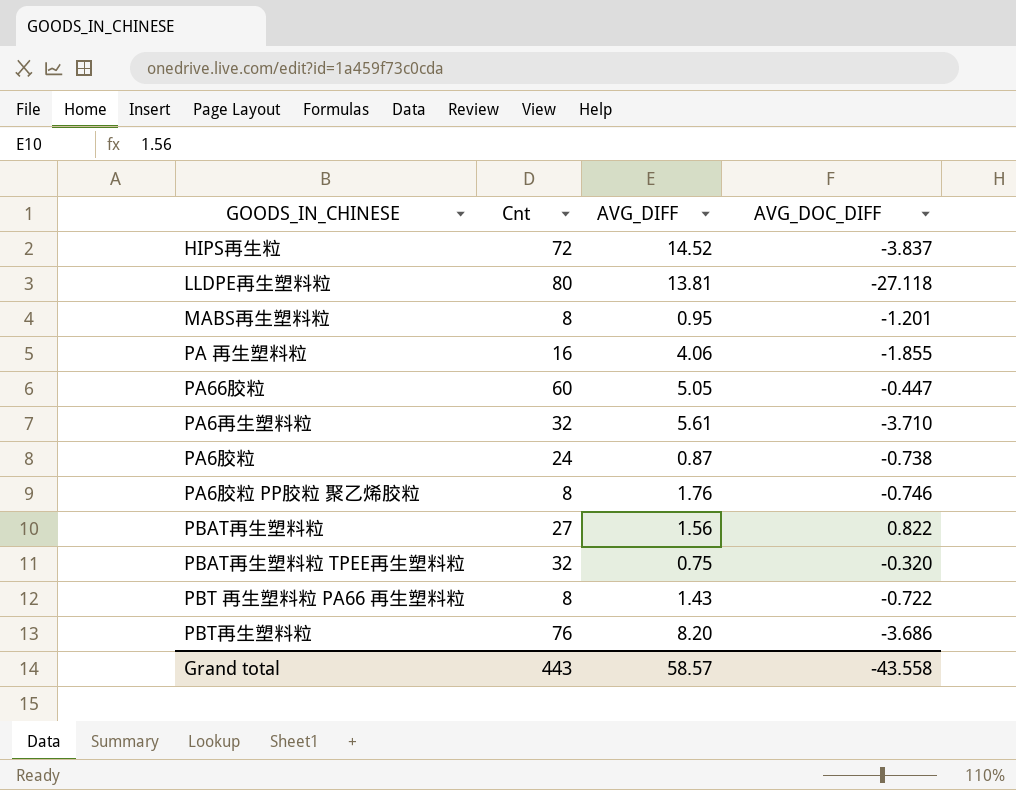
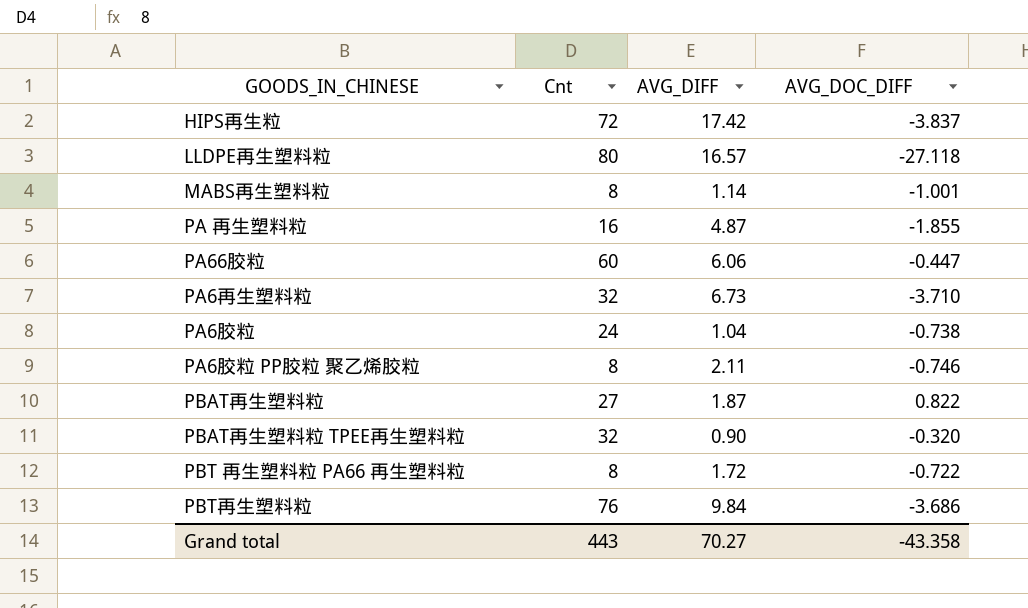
HIPS再生粒 | AVG_DIFF: 14.52 -> 17.42
LLDPE再生塑料粒 | AVG_DIFF: 13.81 -> 16.57
MABS再生塑料粒 | AVG_DIFF: 0.95 -> 1.14
MABS再生塑料粒 | AVG_DOC_DIFF: -1.201 -> -1.001
PA 再生塑料粒 | AVG_DIFF: 4.06 -> 4.87
PA66胶粒 | AVG_DIFF: 5.05 -> 6.06
PA6再生塑料粒 | AVG_DIFF: 5.61 -> 6.73
PA6胶粒 | AVG_DIFF: 0.87 -> 1.04
PA6胶粒 PP胶粒 聚乙烯胶粒 | AVG_DIFF: 1.76 -> 2.11
PBAT再生塑料粒 | AVG_DIFF: 1.56 -> 1.87
PBAT再生塑料粒 TPEE再生塑料粒 | AVG_DIFF: 0.75 -> 0.90
PBT 再生塑料粒 PA66 再生塑料粒 | AVG_DIFF: 1.43 -> 1.72
PBT再生塑料粒 | AVG_DIFF: 8.20 -> 9.84
Grand total | AVG_DIFF: 58.57 -> 70.27
Grand total | AVG_DOC_DIFF: -43.558 -> -43.358

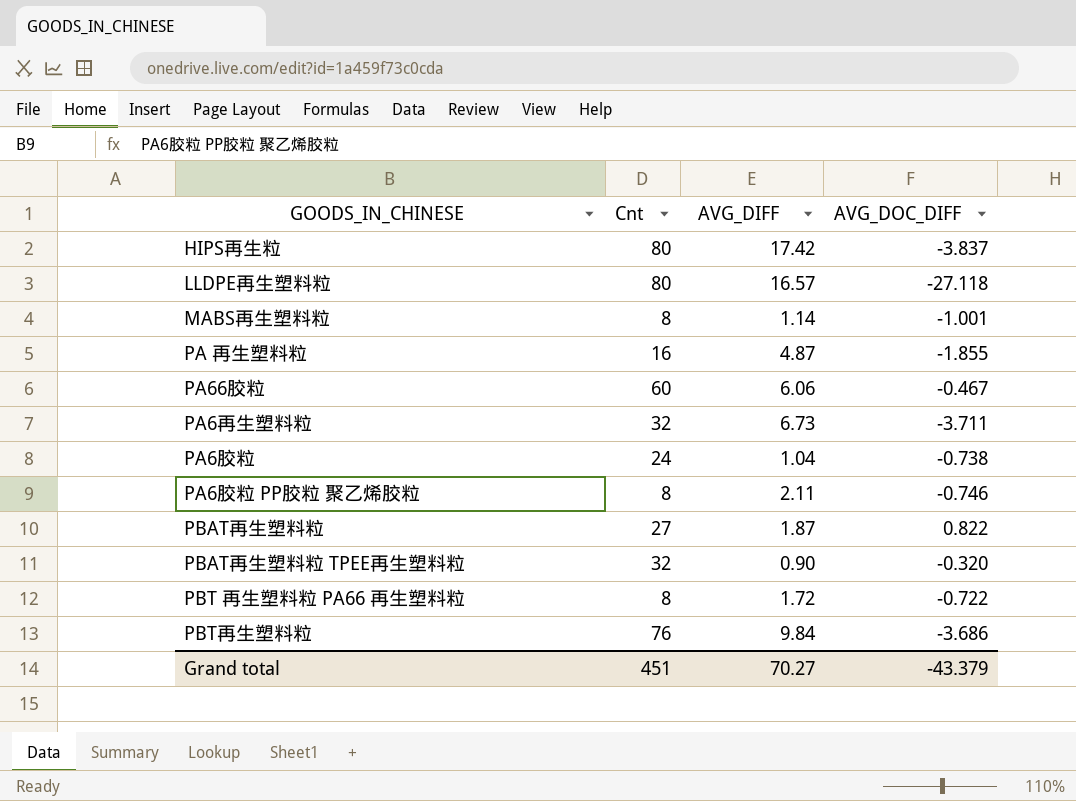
HIPS再生粒 | Cnt: 72 -> 80
PA66胶粒 | AVG_DOC_DIFF: -0.447 -> -0.467
PA6再生塑料粒 | AVG_DOC_DIFF: -3.710 -> -3.711
Grand total | Cnt: 443 -> 451
Grand total | AVG_DOC_DIFF: -43.358 -> -43.379

